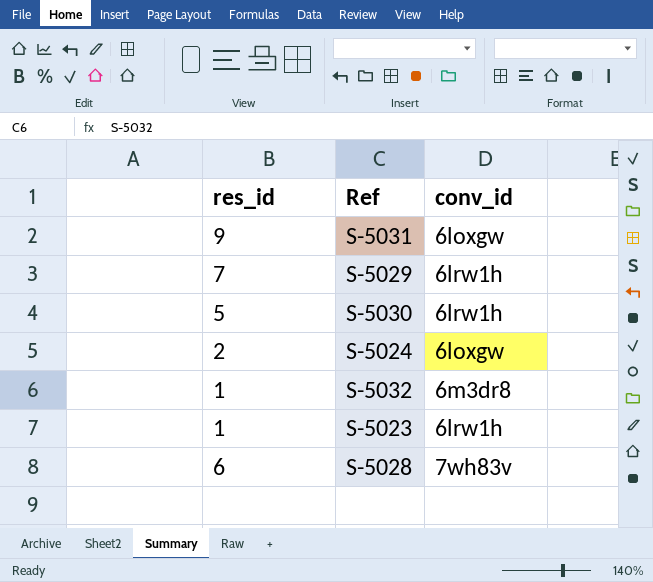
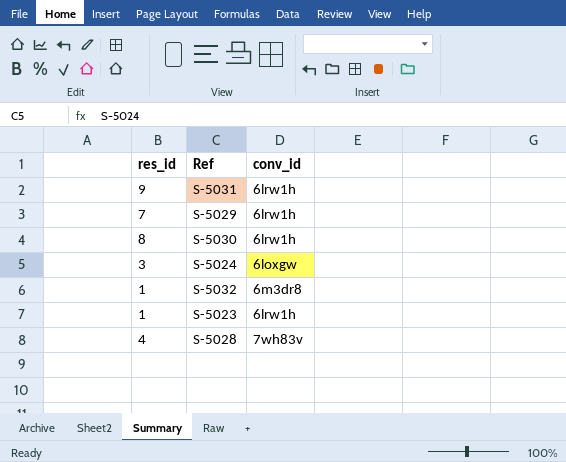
S-5031 | conv_id: 6loxgw -> 6lrw1h
S-5030 | res_id: 5 -> 8
S-5024 | res_id: 2 -> 3
S-5028 | res_id: 6 -> 4

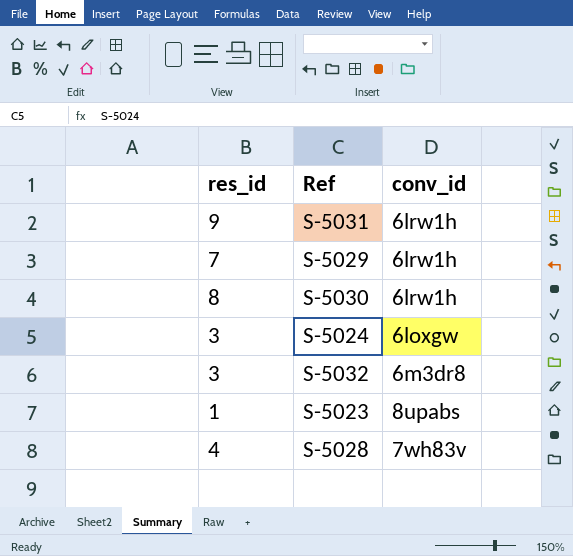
S-5032 | res_id: 1 -> 3
S-5023 | conv_id: 6lrw1h -> 8upabs

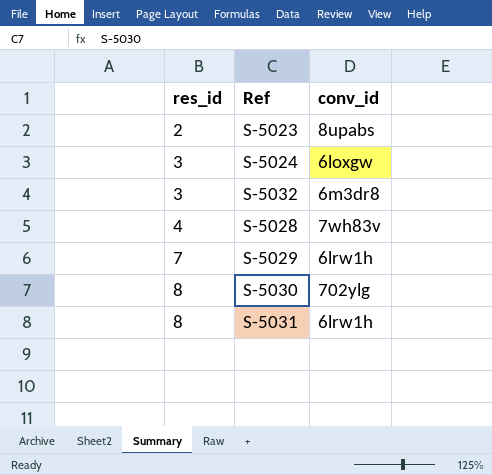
row order: none -> res_id ascending
S-5023 | res_id: 1 -> 2
S-5030 | conv_id: 6lrw1h -> 702ylg
S-5031 | res_id: 9 -> 8

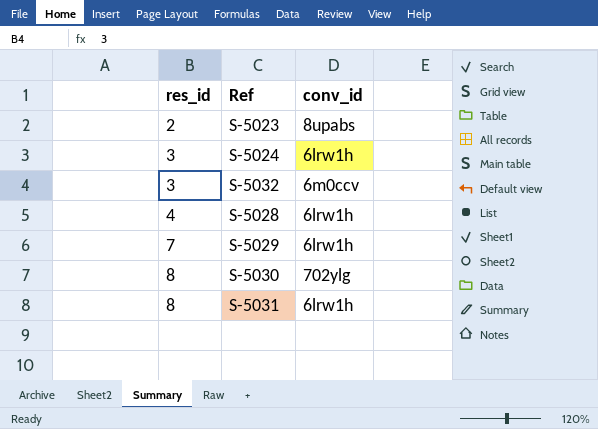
S-5024 | conv_id: 6loxgw -> 6lrw1h
S-5032 | conv_id: 6m3dr8 -> 6m0ccv
S-5028 | conv_id: 7wh83v -> 6lrw1h

